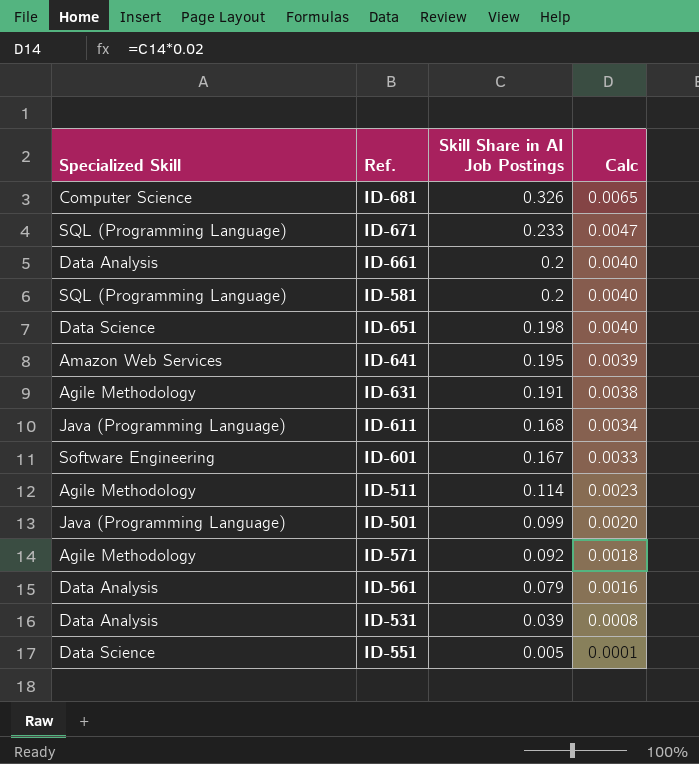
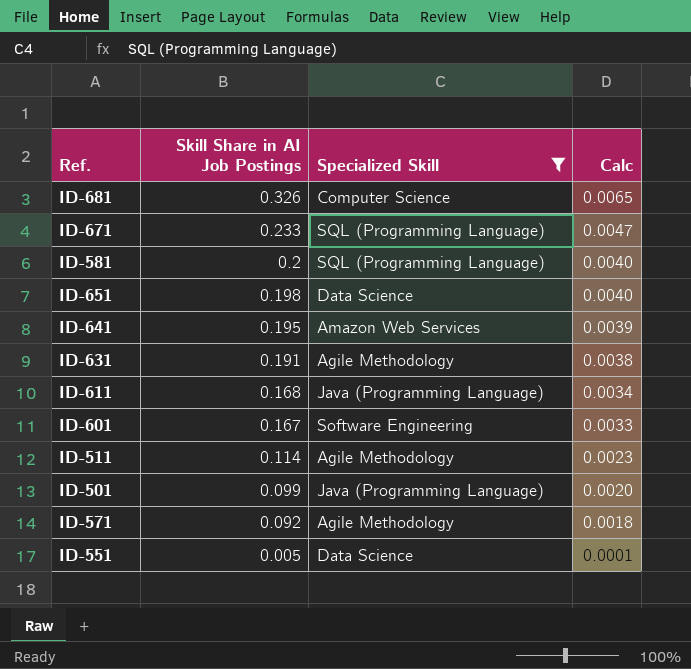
filter: none -> Specialized Skill != Data Analysis
column Specialized Skill | position: 1 -> 3

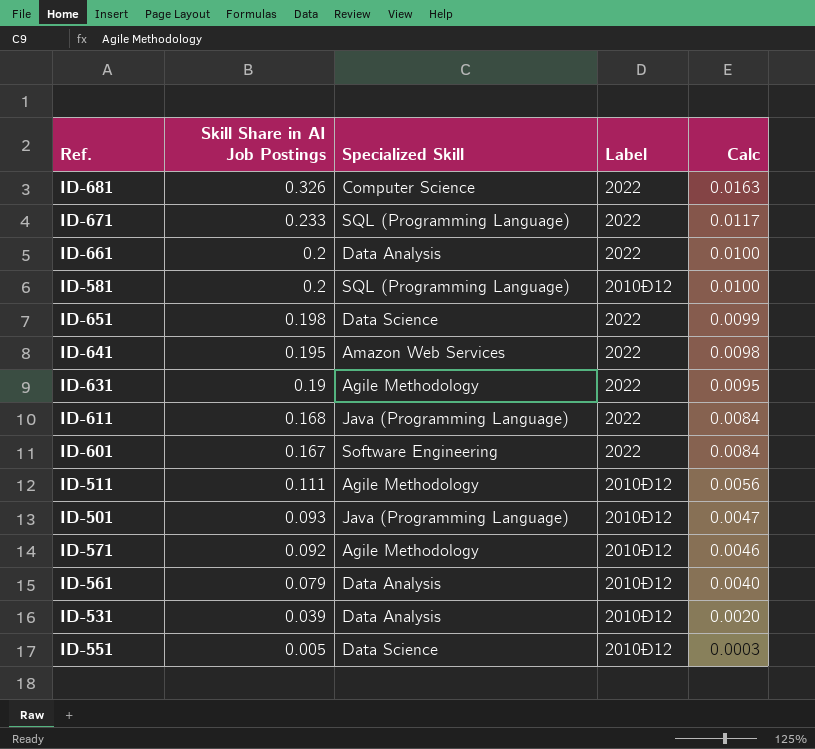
filter: Specialized Skill != Data Analysis -> none
column Label | position: none -> 4
column Calc | formula: [Skill Share in AI Job Postings] * 0.02 -> [Skill Share in AI Job Postings] * 0.05
ID-631 | Skill Share in AI Job Postings: 0.191 -> 0.19
ID-511 | Skill Share in AI Job Postings: 0.114 -> 0.111
ID-501 | Skill Share in AI Job Postings: 0.099 -> 0.093

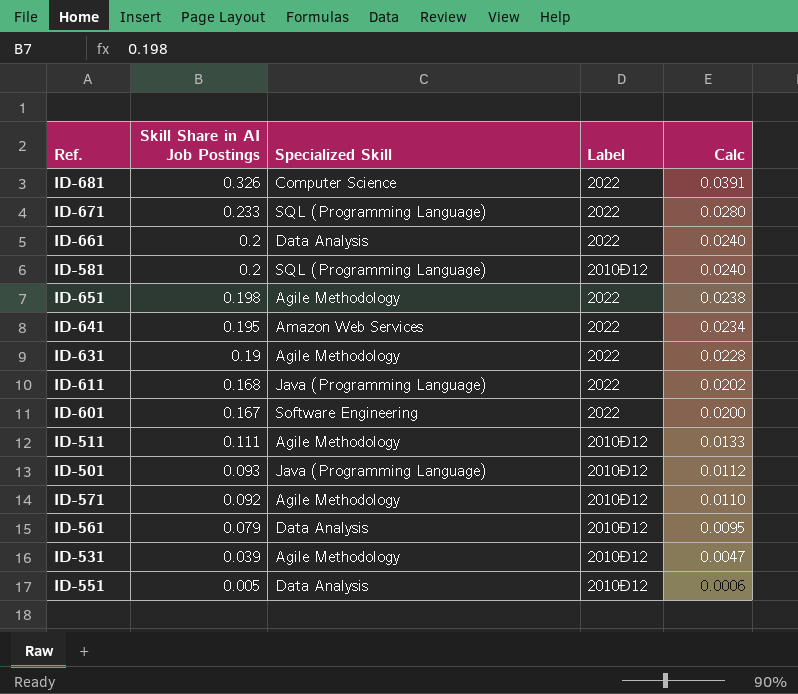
column Calc | formula: [Skill Share in AI Job Postings] * 0.05 -> [Skill Share in AI Job Postings] * 0.12
ID-651 | Specialized Skill: Data Science -> Agile Methodology
ID-531 | Specialized Skill: Data Analysis -> Agile Methodology
ID-551 | Specialized Skill: Data Science -> Data Analysis

